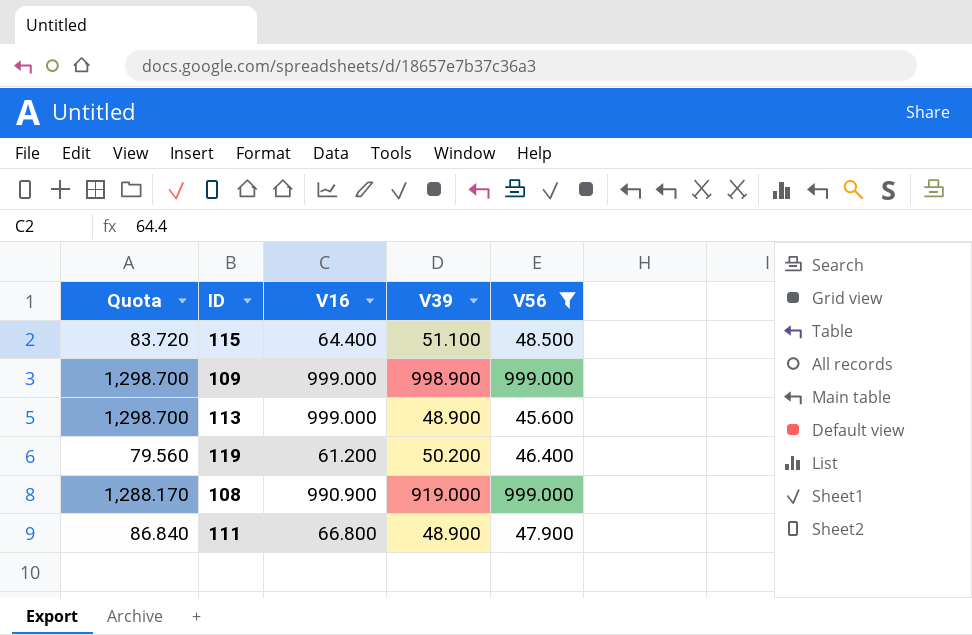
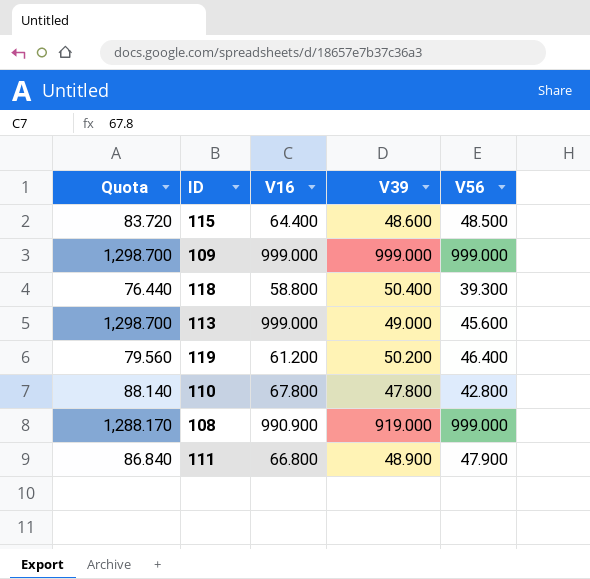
filter: V56 >= 45.600 -> none
115 | V39: 51.100 -> 48.600
109 | V39: 998.900 -> 999.000
113 | V39: 48.900 -> 49.000

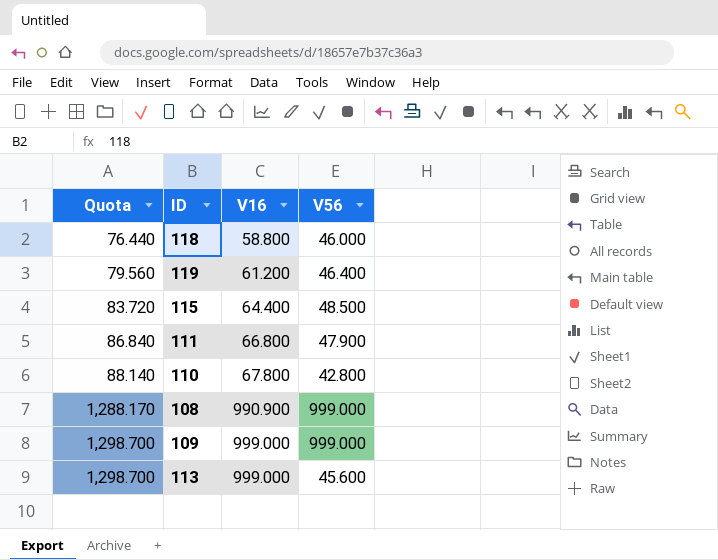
row order: none -> Quota ascending
column V39 | position: 4 -> none
118 | V56: 39.300 -> 46.000

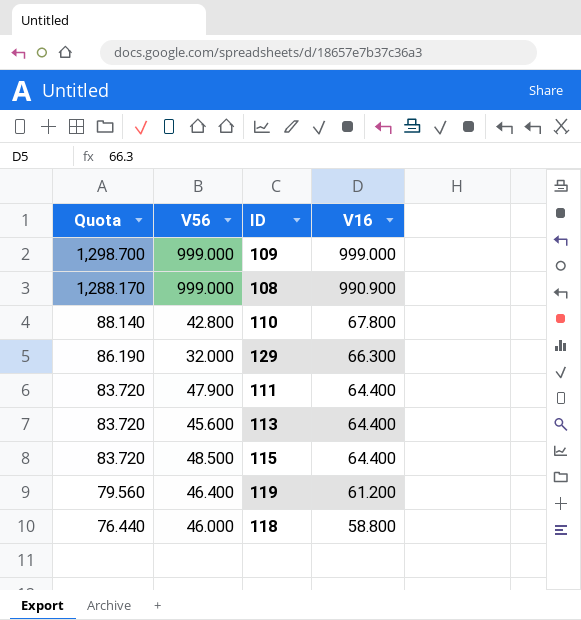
row order: Quota ascending -> Quota descending
column V56 | position: 4 -> 2
row 129: none -> 86.190 | 32.000 | 66.300
111 | Quota: 86.840 -> 83.720
111 | V16: 66.800 -> 64.400
113 | Quota: 1,298.700 -> 83.720
113 | V16: 999.000 -> 64.400

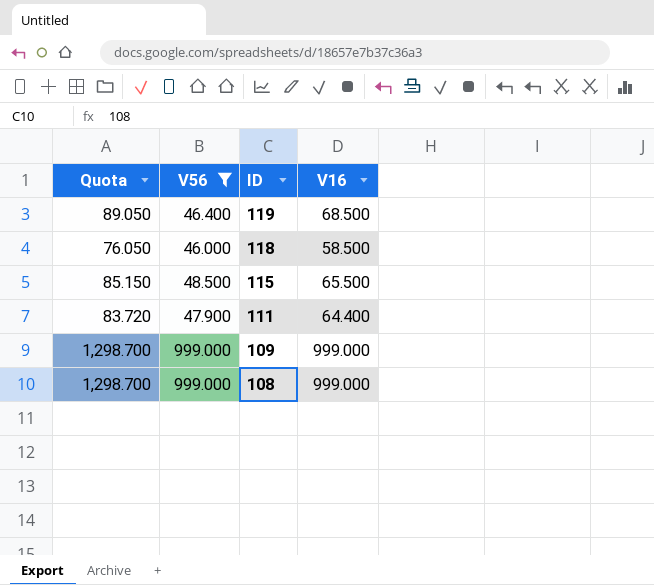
filter: none -> V56 >= 46.000
row order: Quota descending -> ID descending
119 | Quota: 79.560 -> 89.050
119 | V16: 61.200 -> 68.500
118 | Quota: 76.440 -> 76.050
118 | V16: 58.800 -> 58.500
115 | Quota: 83.720 -> 85.150
115 | V16: 64.400 -> 65.500
108 | Quota: 1,288.170 -> 1,298.700
108 | V16: 990.900 -> 999.000

